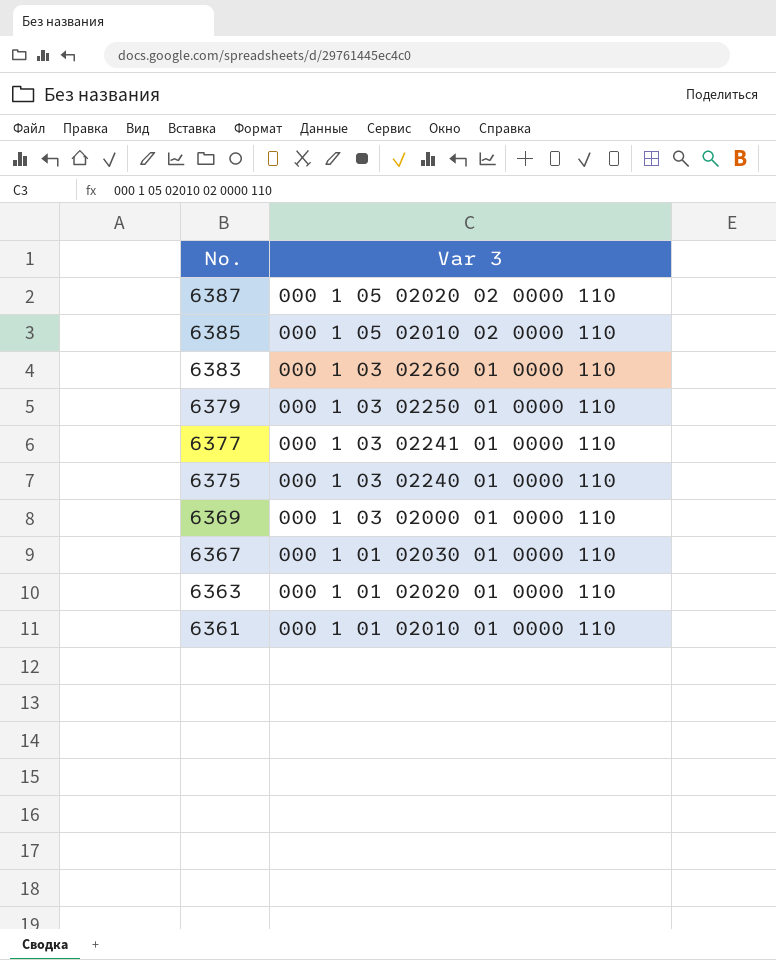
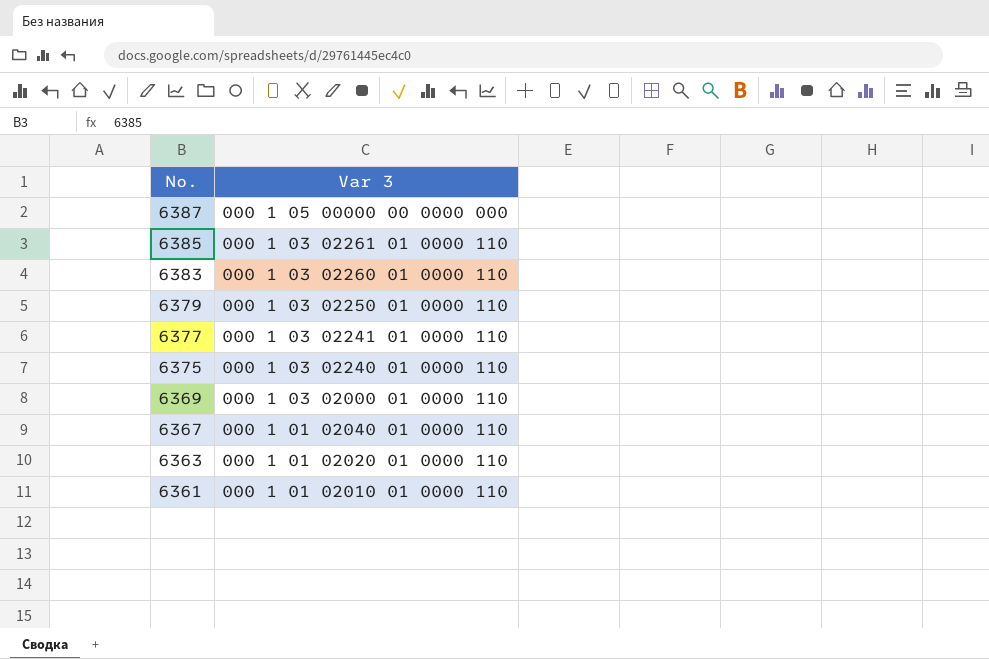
6387 | Var 3: 000 1 05 02020 02 0000 110 -> 000 1 05 00000 00 0000 000
6385 | Var 3: 000 1 05 02010 02 0000 110 -> 000 1 03 02261 01 0000 110
6367 | Var 3: 000 1 01 02030 01 0000 110 -> 000 1 01 02040 01 0000 110

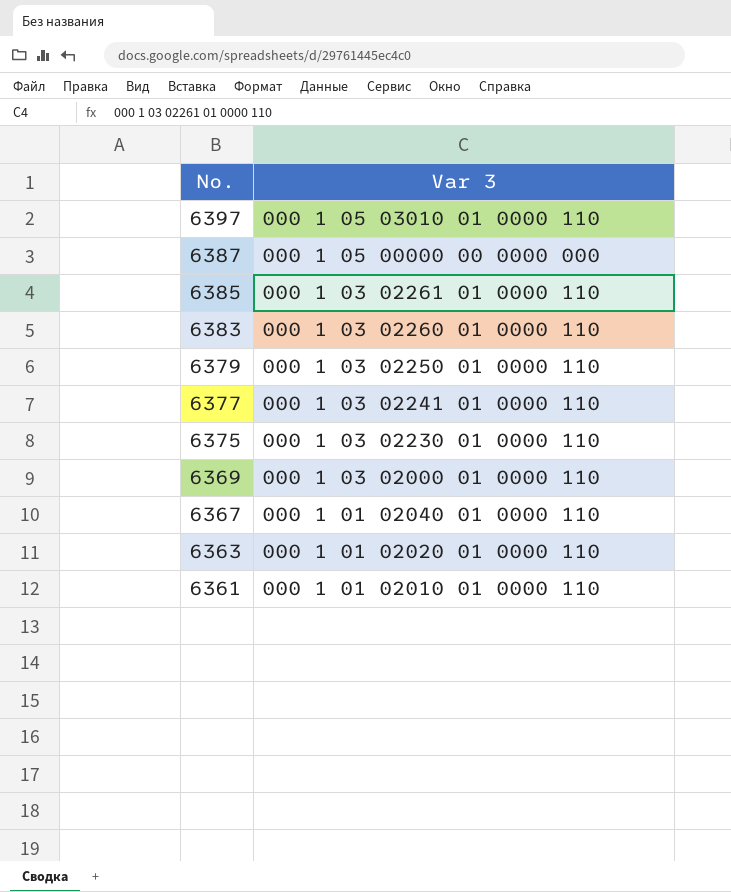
row 6397: none -> 000 1 05 03010 01 0000 110
6375 | Var 3: 000 1 03 02240 01 0000 110 -> 000 1 03 02230 01 0000 110

